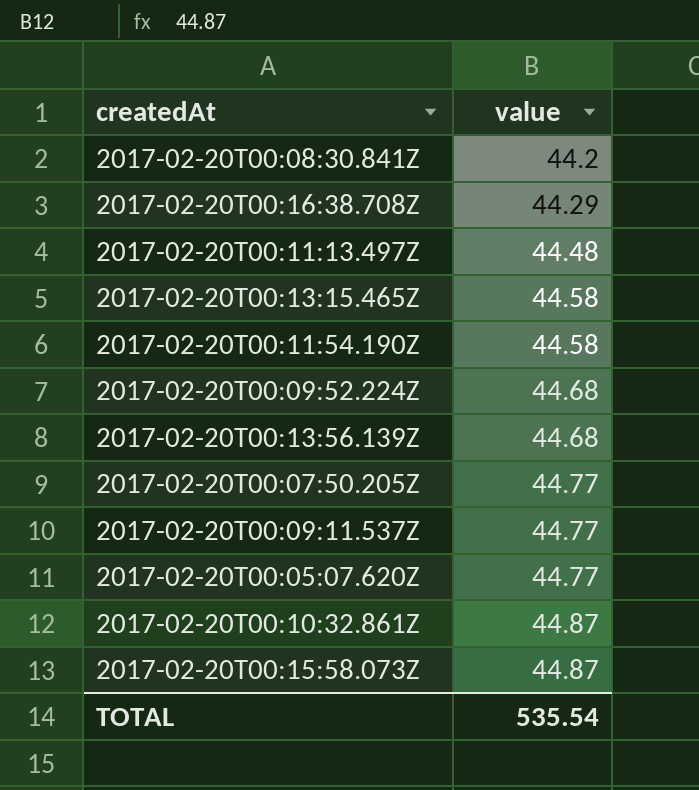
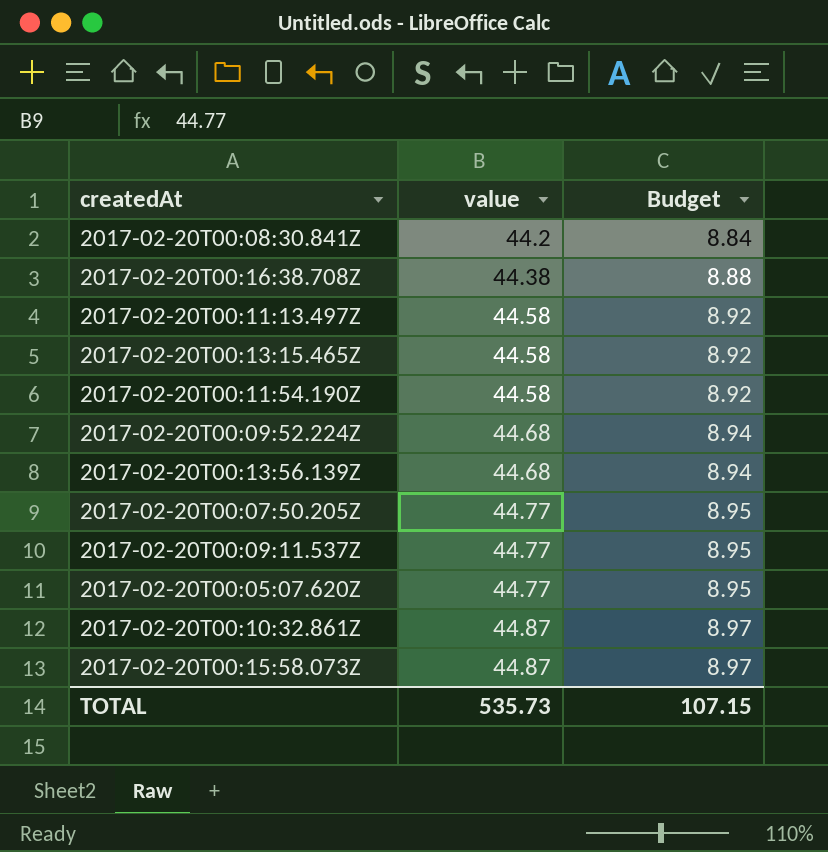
column Budget | formula: none -> [value] * 0.2
2017-02-20T00:16:38.708Z | value: 44.29 -> 44.38
2017-02-20T00:11:13.497Z | value: 44.48 -> 44.58
TOTAL | value: 535.54 -> 535.73

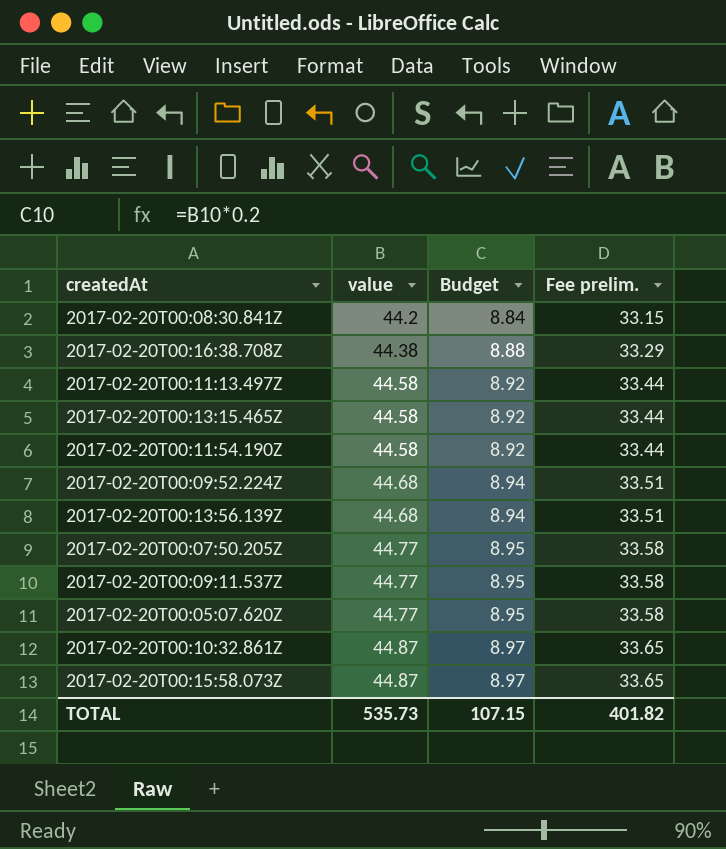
column Fee prelim. | formula: none -> [value] * 0.75

